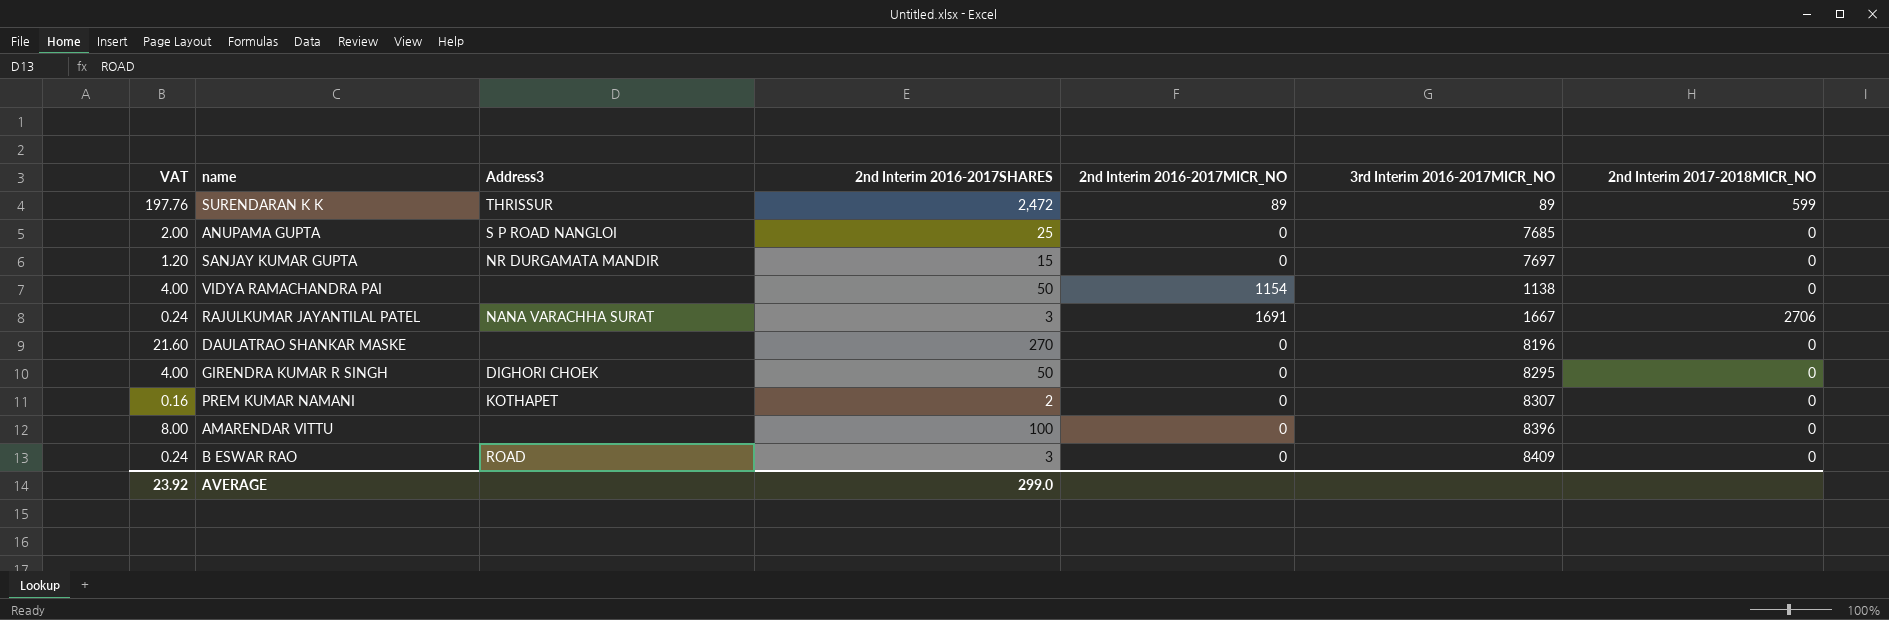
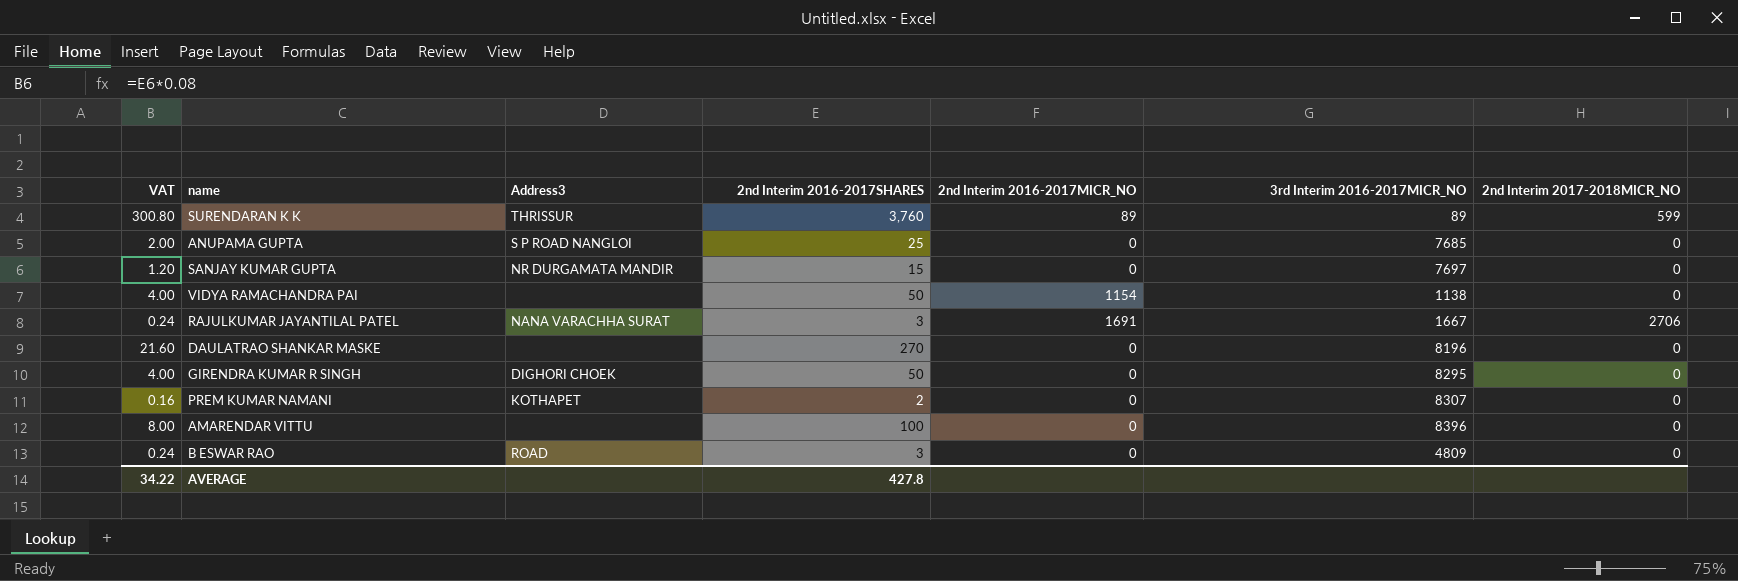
SURENDARAN K K | VAT: 197.76 -> 300.80
SURENDARAN K K | 2nd Interim 2016-2017SHARES: 2,472 -> 3,760
B ESWAR RAO | 3rd Interim 2016-2017MICR_NO: 8409 -> 4809
AVERAGE | VAT: 23.92 -> 34.22
AVERAGE | 2nd Interim 2016-2017SHARES: 299.0 -> 427.8

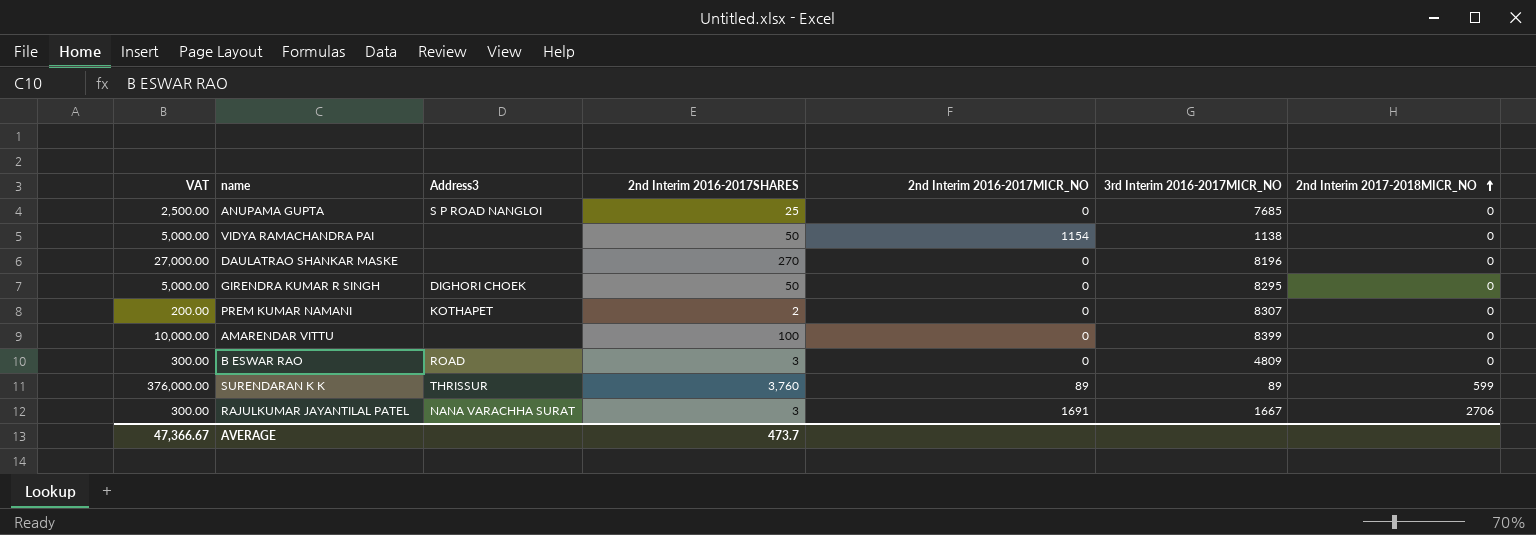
row order: none -> 2nd Interim 2017-2018MICR_NO ascending
column VAT | formula: [2nd Interim 2016-2017SHARES] * 0.08 -> [2nd Interim 2016-2017SHARES] * 100
row SANJAY KUMAR GUPTA: 1.20 | NR DURGAMATA MANDIR | 15 | 0 | 7697 | 0 -> none
AMARENDAR VITTU | 3rd Interim 2016-2017MICR_NO: 8396 -> 8399
AVERAGE | VAT: 34.22 -> 47,366.67
AVERAGE | 2nd Interim 2016-2017SHARES: 427.8 -> 473.7

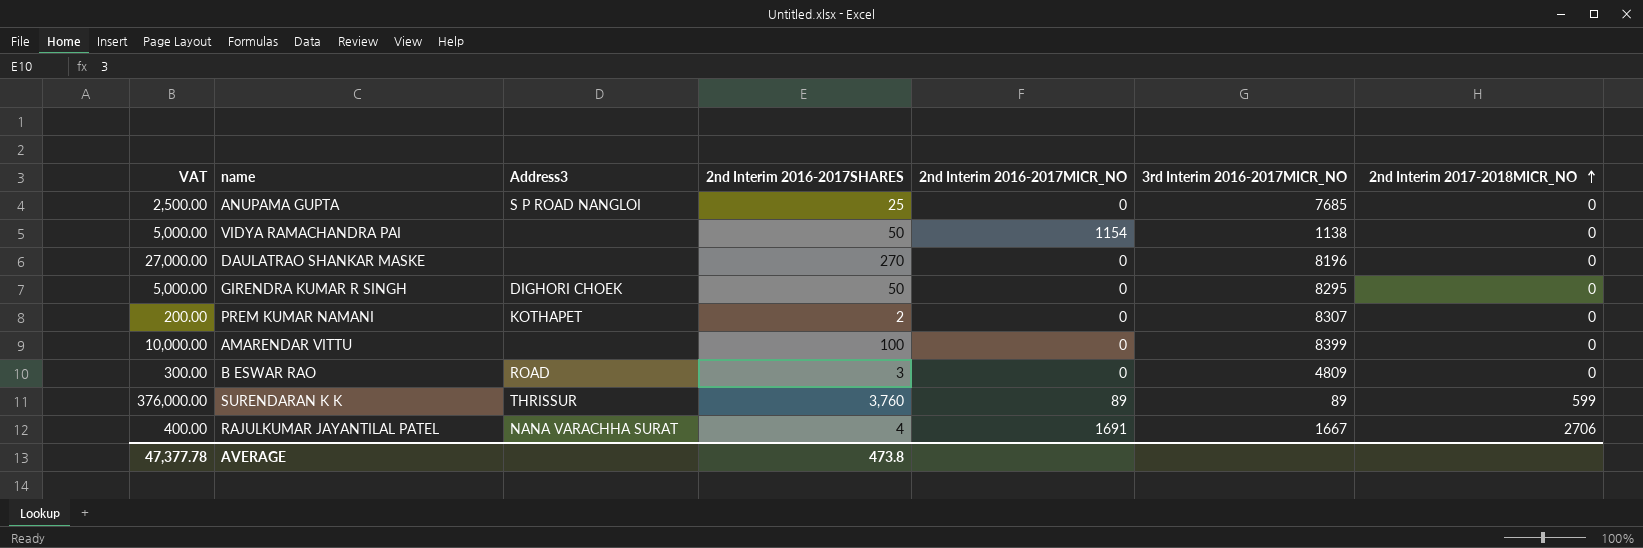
RAJULKUMAR JAYANTILAL PATEL | VAT: 300.00 -> 400.00
RAJULKUMAR JAYANTILAL PATEL | 2nd Interim 2016-2017SHARES: 3 -> 4
AVERAGE | VAT: 47,366.67 -> 47,377.78
AVERAGE | 2nd Interim 2016-2017SHARES: 473.7 -> 473.8

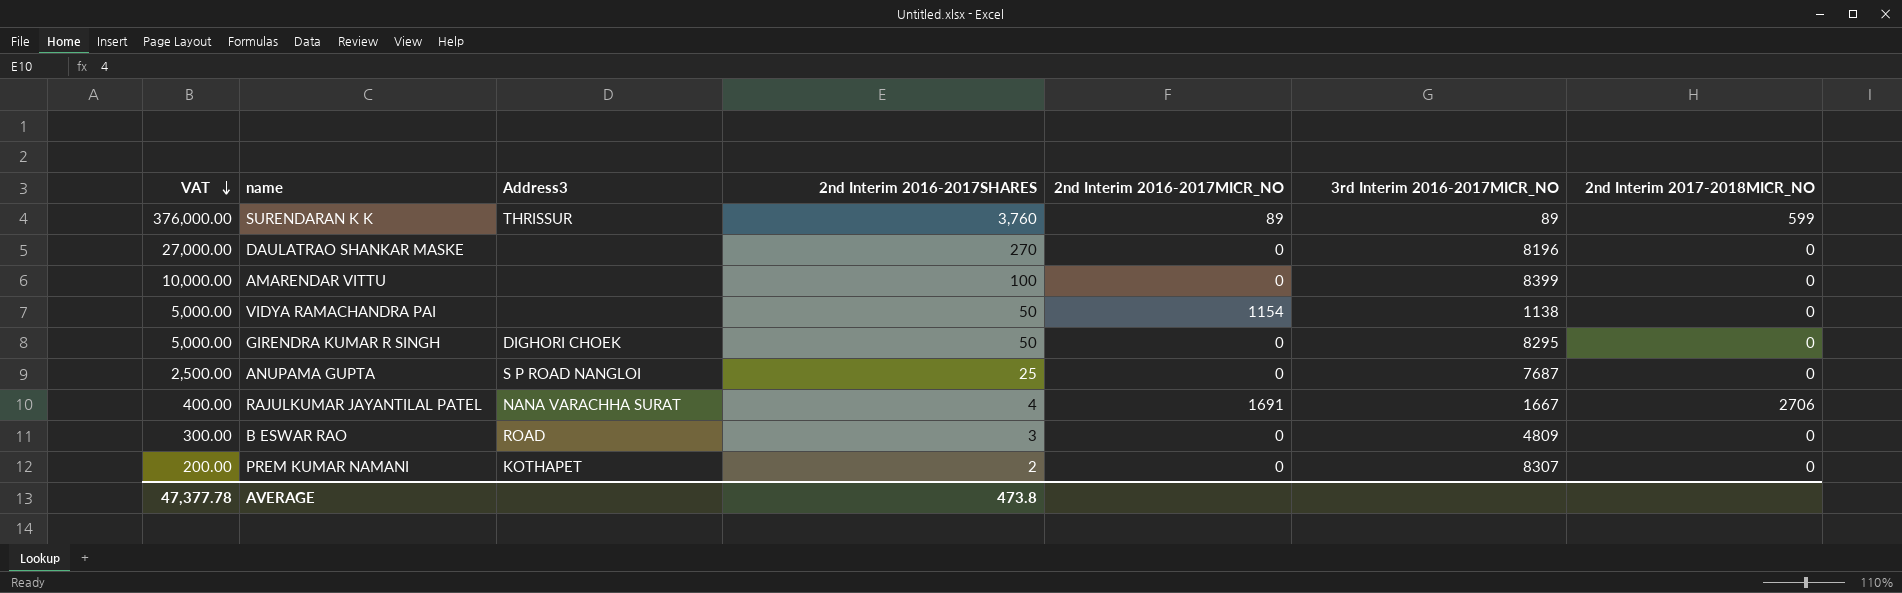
row order: 2nd Interim 2017-2018MICR_NO ascending -> VAT descending
ANUPAMA GUPTA | 3rd Interim 2016-2017MICR_NO: 7685 -> 7687

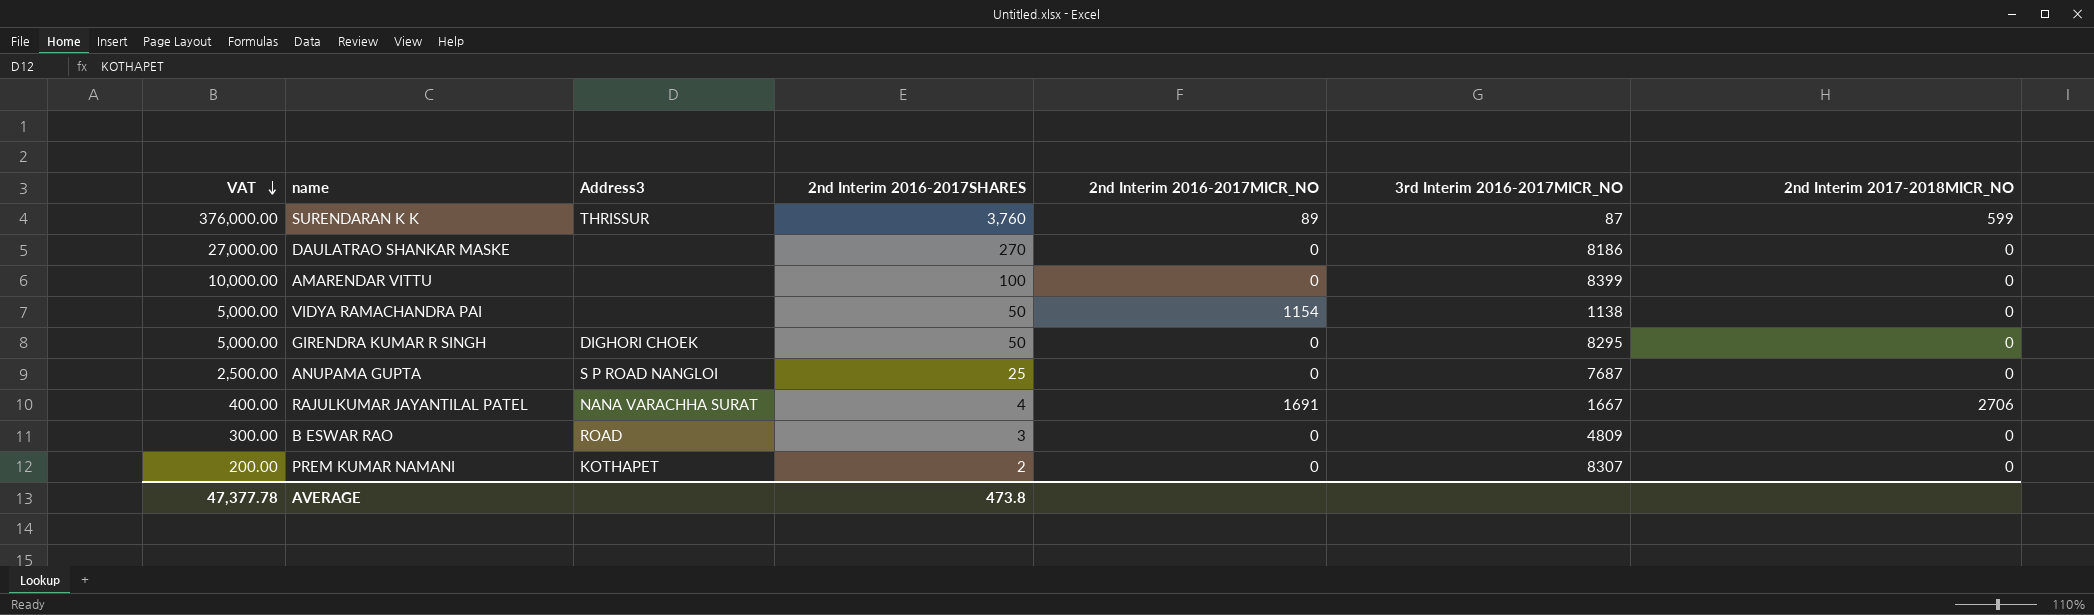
SURENDARAN K K | 3rd Interim 2016-2017MICR_NO: 89 -> 87
DAULATRAO SHANKAR MASKE | 3rd Interim 2016-2017MICR_NO: 8196 -> 8186

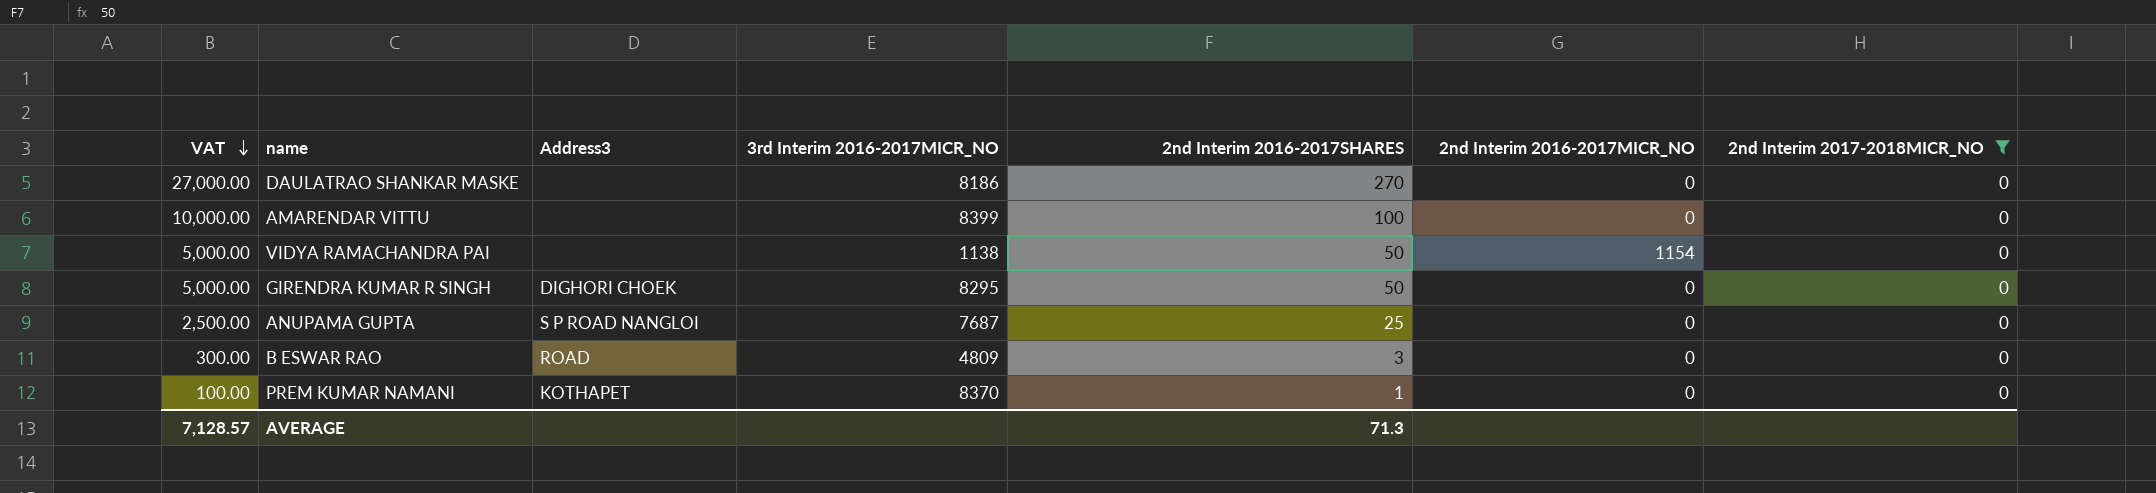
filter: none -> 2nd Interim 2017-2018MICR_NO = 0
column 3rd Interim 2016-2017MICR_NO | position: 6 -> 4
PREM KUMAR NAMANI | VAT: 200.00 -> 100.00
PREM KUMAR NAMANI | 3rd Interim 2016-2017MICR_NO: 8307 -> 8370
PREM KUMAR NAMANI | 2nd Interim 2016-2017SHARES: 2 -> 1
AVERAGE | VAT: 47,377.78 -> 7,128.57
AVERAGE | 2nd Interim 2016-2017SHARES: 473.8 -> 71.3

